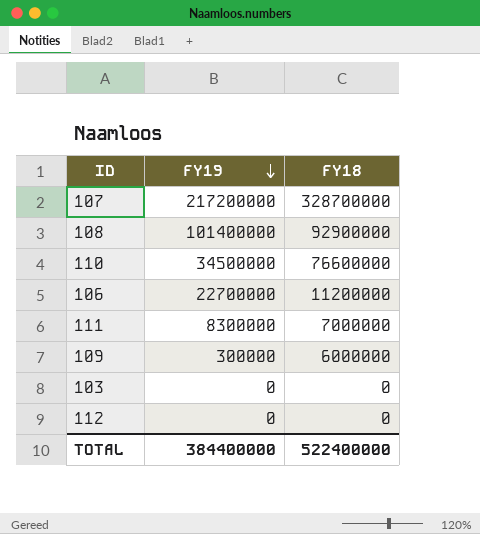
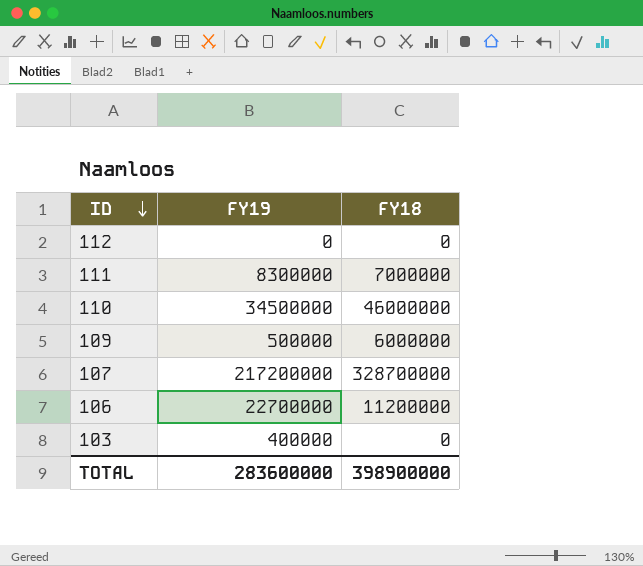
row order: FY19 descending -> ID descending
row 108: 101400000 | 92900000 -> none
110 | FY18: 76600000 -> 46000000
109 | FY19: 300000 -> 500000
103 | FY19: 0 -> 400000
TOTAL | FY19: 384400000 -> 283600000
TOTAL | FY18: 522400000 -> 398900000

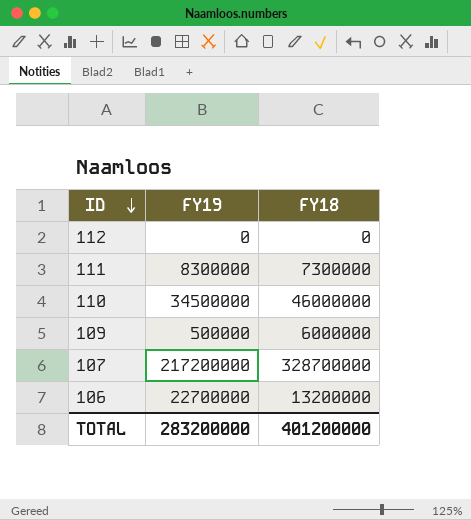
row 103: 400000 | 0 -> none
111 | FY18: 7000000 -> 7300000
106 | FY18: 11200000 -> 13200000
TOTAL | FY19: 283600000 -> 283200000
TOTAL | FY18: 398900000 -> 401200000

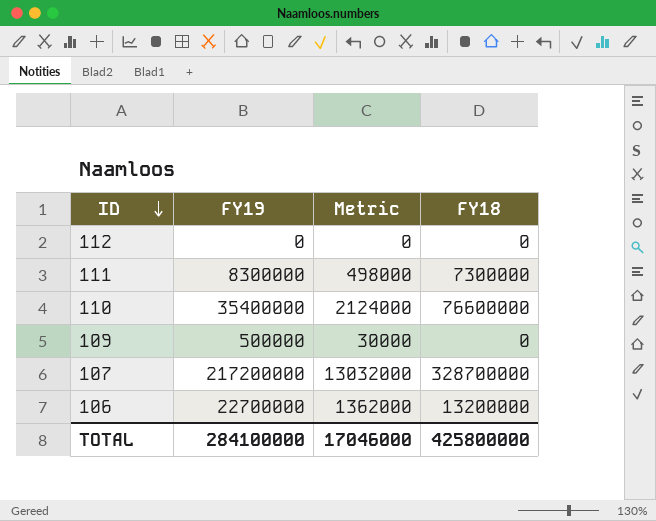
column Metric | formula: none -> [FY19] * 0.06
110 | FY19: 34500000 -> 35400000
110 | FY18: 46000000 -> 76600000
109 | FY18: 6000000 -> 0
TOTAL | FY19: 283200000 -> 284100000
TOTAL | FY18: 401200000 -> 425800000

